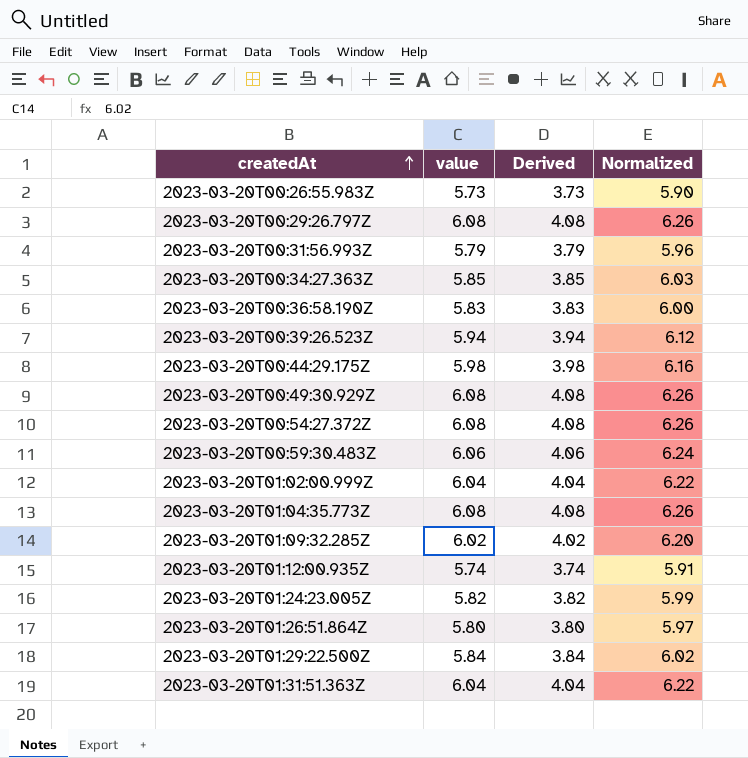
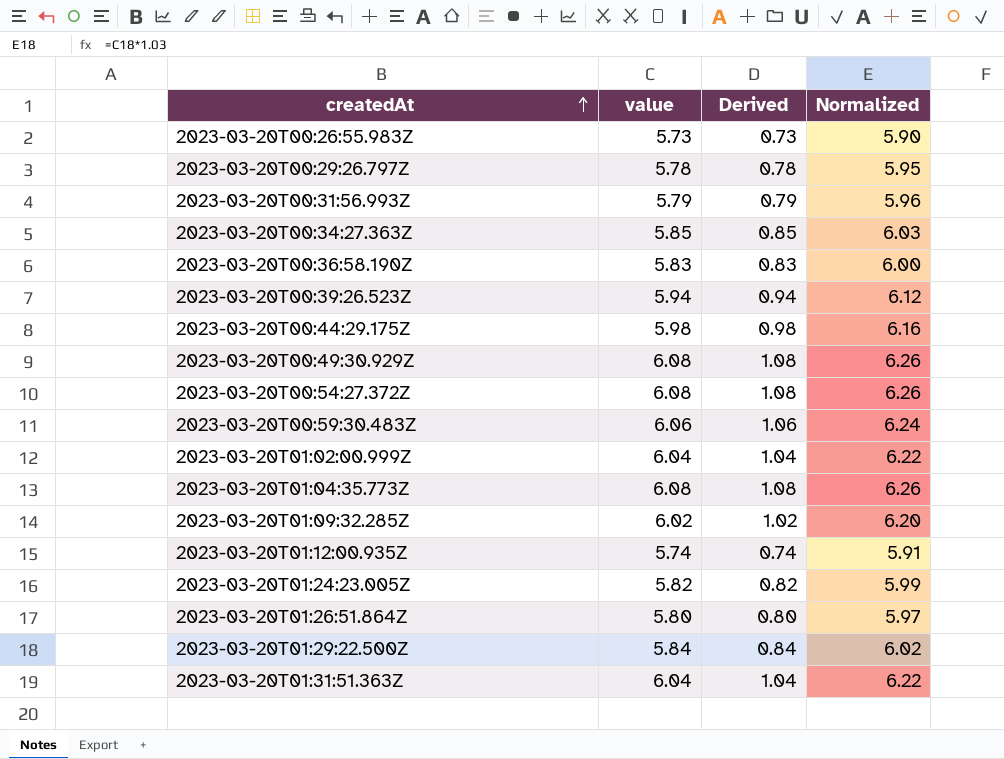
column Derived | formula: [value] - 2 -> [value] - 5
2023-03-20T00:29:26.797Z | value: 6.08 -> 5.78
2023-03-20T00:29:26.797Z | Normalized: 6.26 -> 5.95

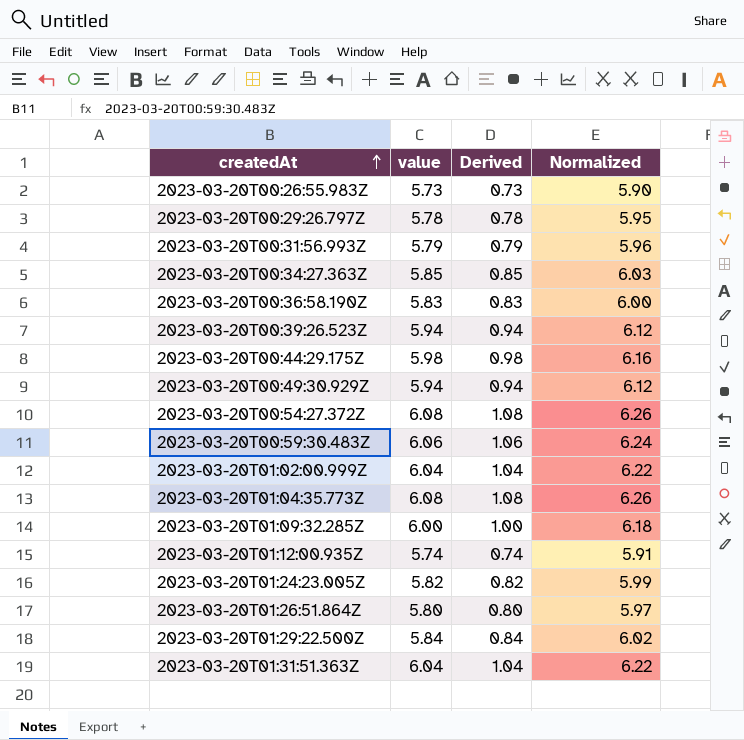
2023-03-20T00:49:30.929Z | value: 6.08 -> 5.94
2023-03-20T00:49:30.929Z | Derived: 1.08 -> 0.94
2023-03-20T00:49:30.929Z | Normalized: 6.26 -> 6.12
2023-03-20T01:09:32.285Z | value: 6.02 -> 6.00
2023-03-20T01:09:32.285Z | Derived: 1.02 -> 1.00
2023-03-20T01:09:32.285Z | Normalized: 6.20 -> 6.18

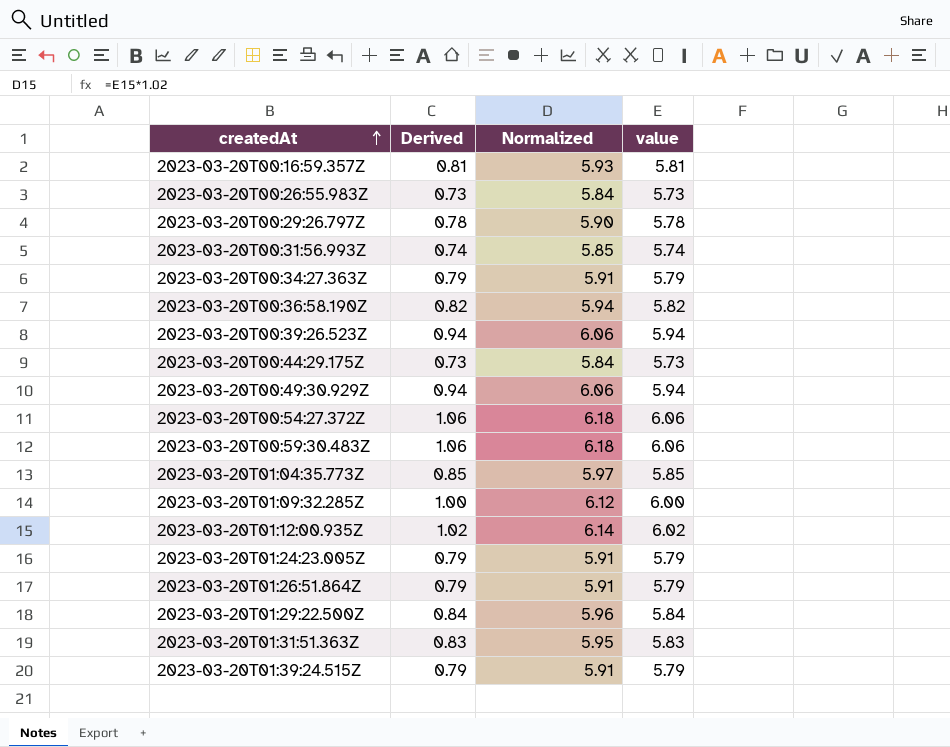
column Normalized | formula: [value] * 1.03 -> [value] * 1.02
column value | position: 2 -> 4
row 2023-03-20T01:02:00.999Z: 6.04 | 1.04 | 6.22 -> none
row 2023-03-20T00:16:59.357Z: none -> 0.81 | 5.93 | 5.81
2023-03-20T00:31:56.993Z | Derived: 0.79 -> 0.74
2023-03-20T00:31:56.993Z | value: 5.79 -> 5.74
2023-03-20T00:34:27.363Z | Derived: 0.85 -> 0.79
2023-03-20T00:34:27.363Z | value: 5.85 -> 5.79
2023-03-20T00:36:58.190Z | Derived: 0.83 -> 0.82
2023-03-20T00:36:58.190Z | value: 5.83 -> 5.82
2023-03-20T00:44:29.175Z | Derived: 0.98 -> 0.73
2023-03-20T00:44:29.175Z | value: 5.98 -> 5.73
2023-03-20T00:54:27.372Z | Derived: 1.08 -> 1.06
2023-03-20T00:54:27.372Z | value: 6.08 -> 6.06
2023-03-20T01:04:35.773Z | Derived: 1.08 -> 0.85
2023-03-20T01:04:35.773Z | value: 6.08 -> 5.85
2023-03-20T01:12:00.935Z | Derived: 0.74 -> 1.02
2023-03-20T01:12:00.935Z | value: 5.74 -> 6.02
2023-03-20T01:24:23.005Z | Derived: 0.82 -> 0.79
2023-03-20T01:24:23.005Z | value: 5.82 -> 5.79
2023-03-20T01:26:51.864Z | Derived: 0.80 -> 0.79
2023-03-20T01:26:51.864Z | value: 5.80 -> 5.79
2023-03-20T01:31:51.363Z | Derived: 1.04 -> 0.83
2023-03-20T01:31:51.363Z | value: 6.04 -> 5.83
row 2023-03-20T01:39:24.515Z: none -> 0.79 | 5.91 | 5.79

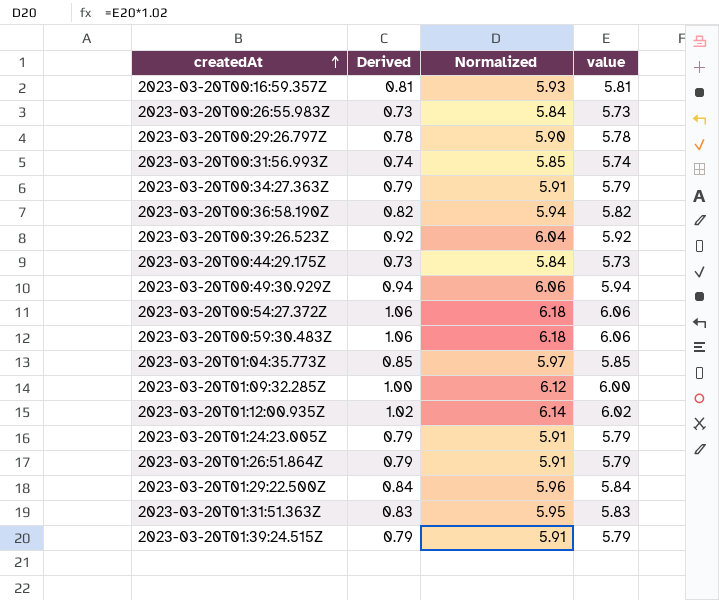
2023-03-20T00:39:26.523Z | Derived: 0.94 -> 0.92
2023-03-20T00:39:26.523Z | Normalized: 6.06 -> 6.04
2023-03-20T00:39:26.523Z | value: 5.94 -> 5.92

